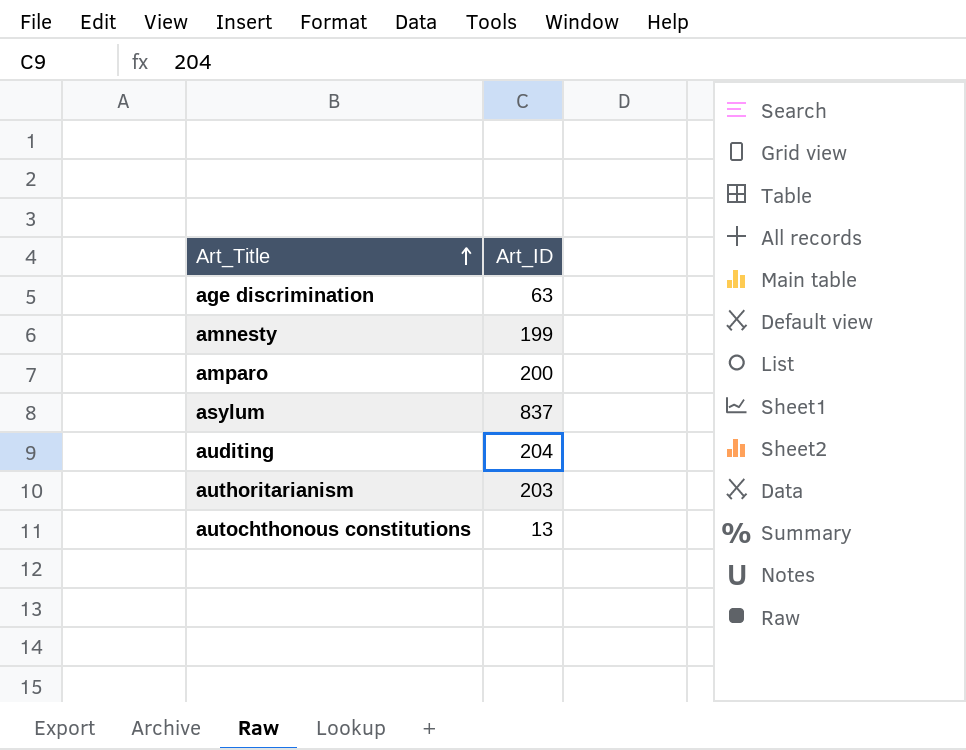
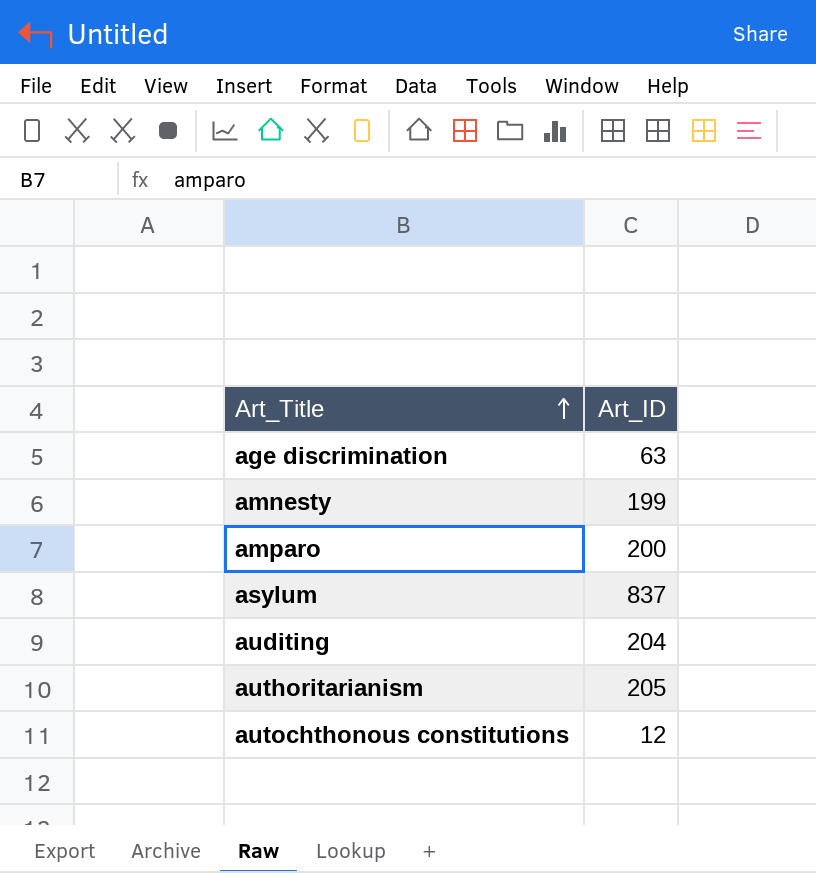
authoritarianism | Art_ID: 203 -> 205
autochthonous constitutions | Art_ID: 13 -> 12

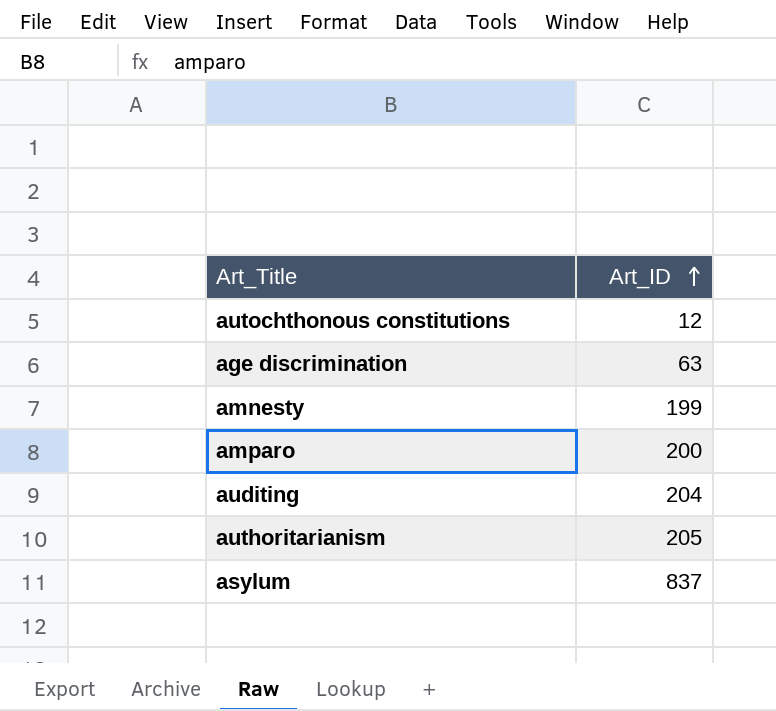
row order: Art_Title ascending -> Art_ID ascending

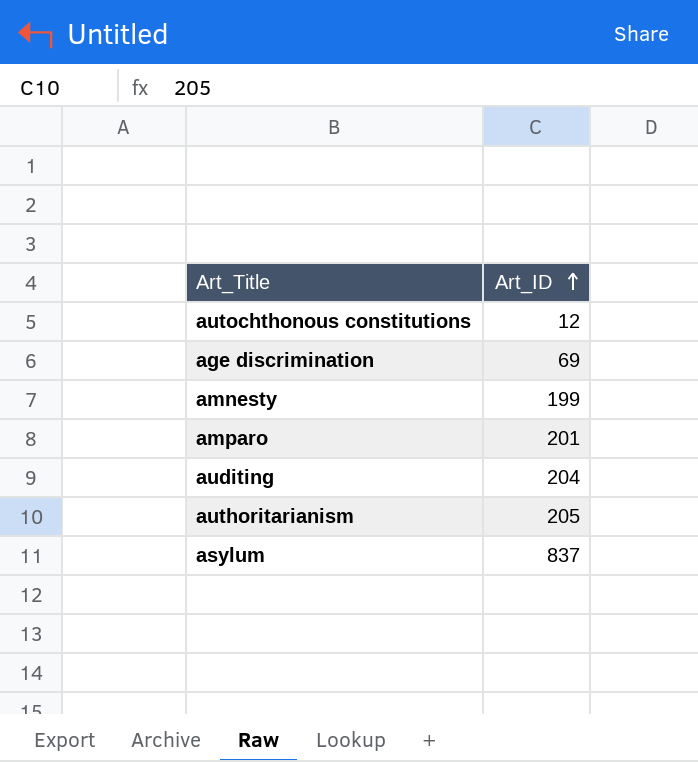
age discrimination | Art_ID: 63 -> 69
amparo | Art_ID: 200 -> 201

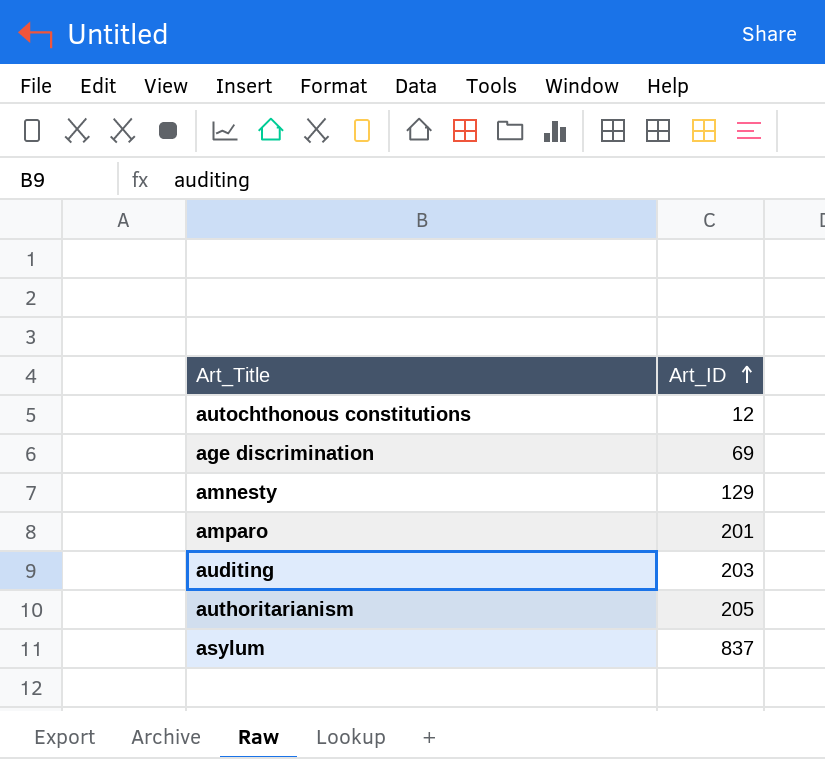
amnesty | Art_ID: 199 -> 129
auditing | Art_ID: 204 -> 203

